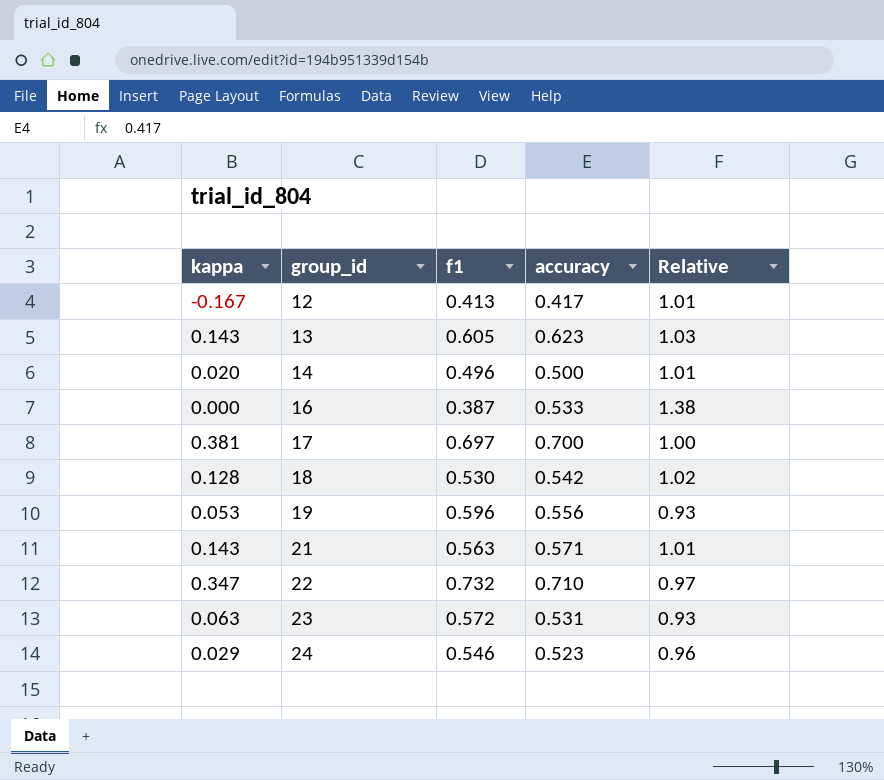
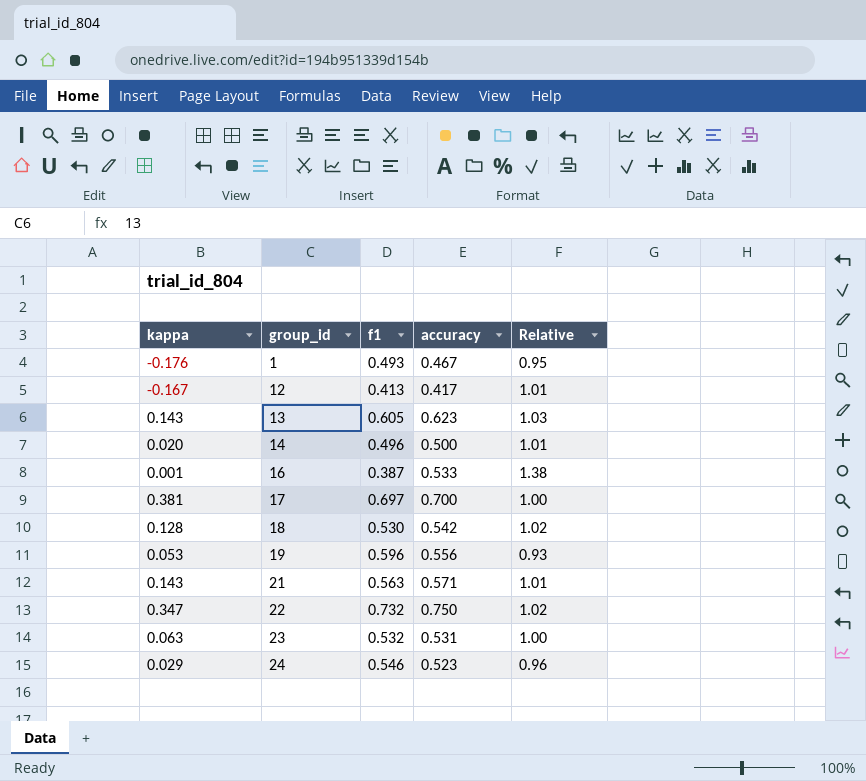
row 1: none -> -0.176 | 0.493 | 0.467 | 0.95
16 | kappa: 0.000 -> 0.001
22 | accuracy: 0.710 -> 0.750
22 | Relative: 0.97 -> 1.02
23 | f1: 0.572 -> 0.532
23 | Relative: 0.93 -> 1.00

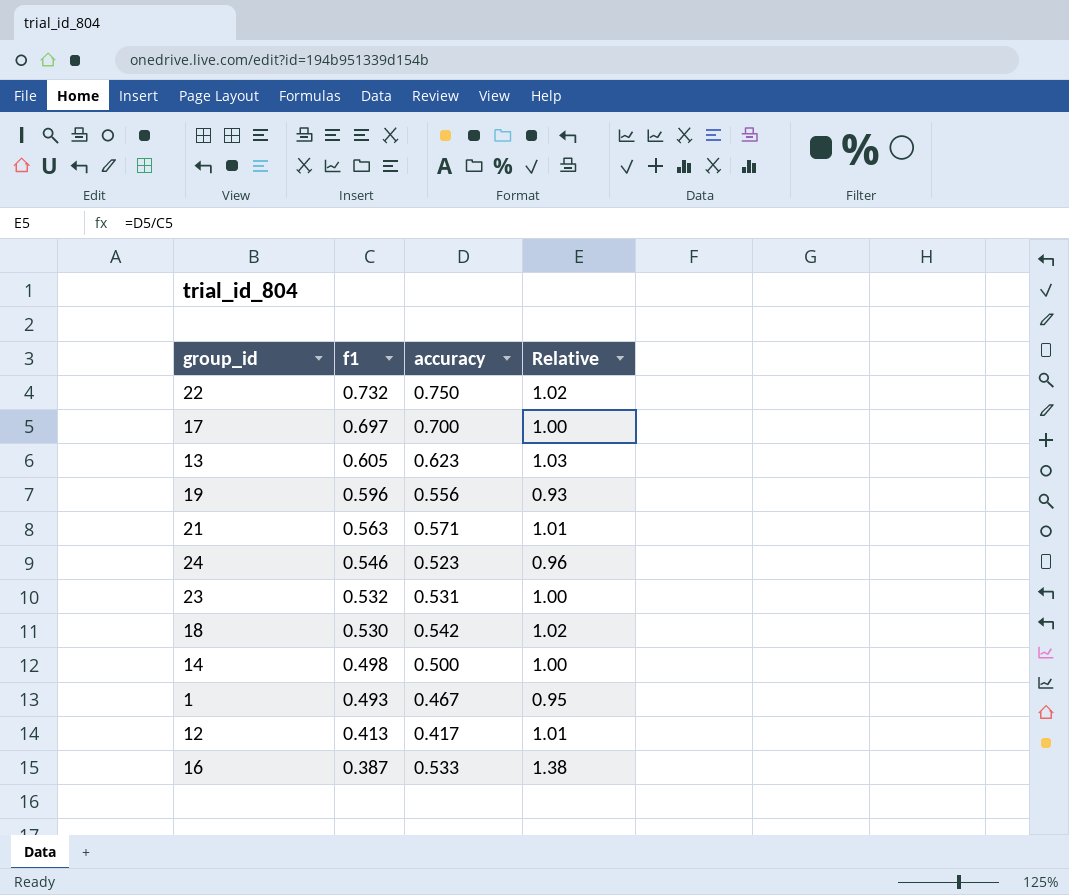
row order: group_id ascending -> f1 descending
column kappa | position: 1 -> none
14 | f1: 0.496 -> 0.498
14 | Relative: 1.01 -> 1.00

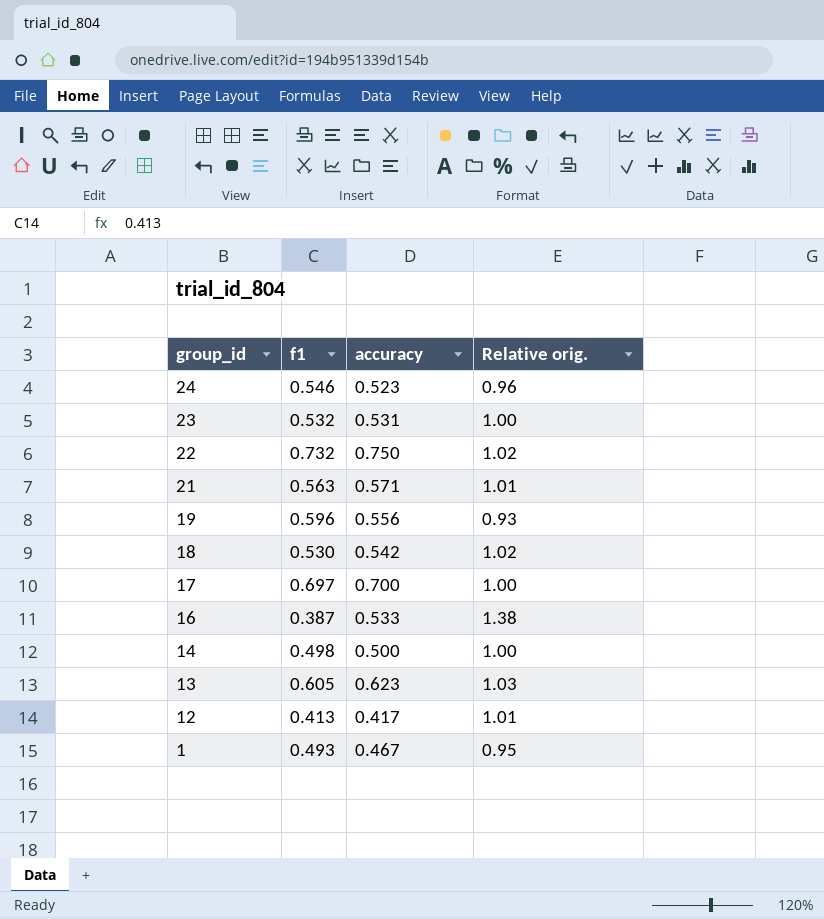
row order: f1 descending -> group_id descending
column name: Relative -> Relative orig.

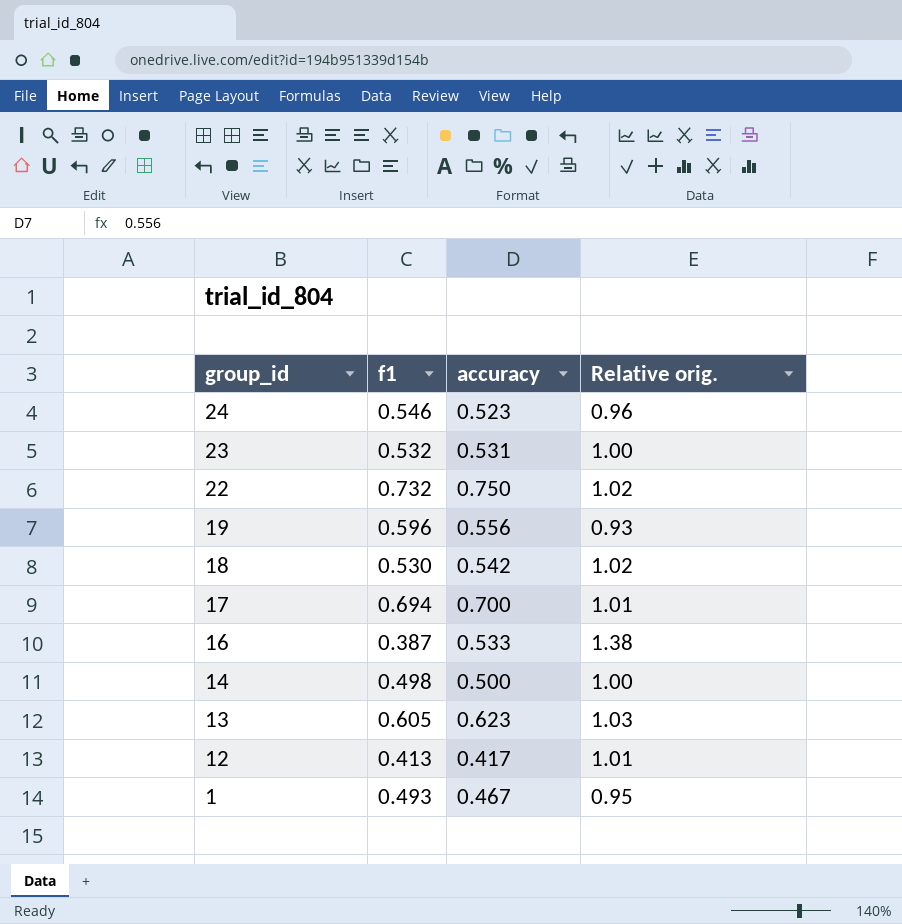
row 21: 0.563 | 0.571 | 1.01 -> none
17 | f1: 0.697 -> 0.694
17 | Relative orig.: 1.00 -> 1.01

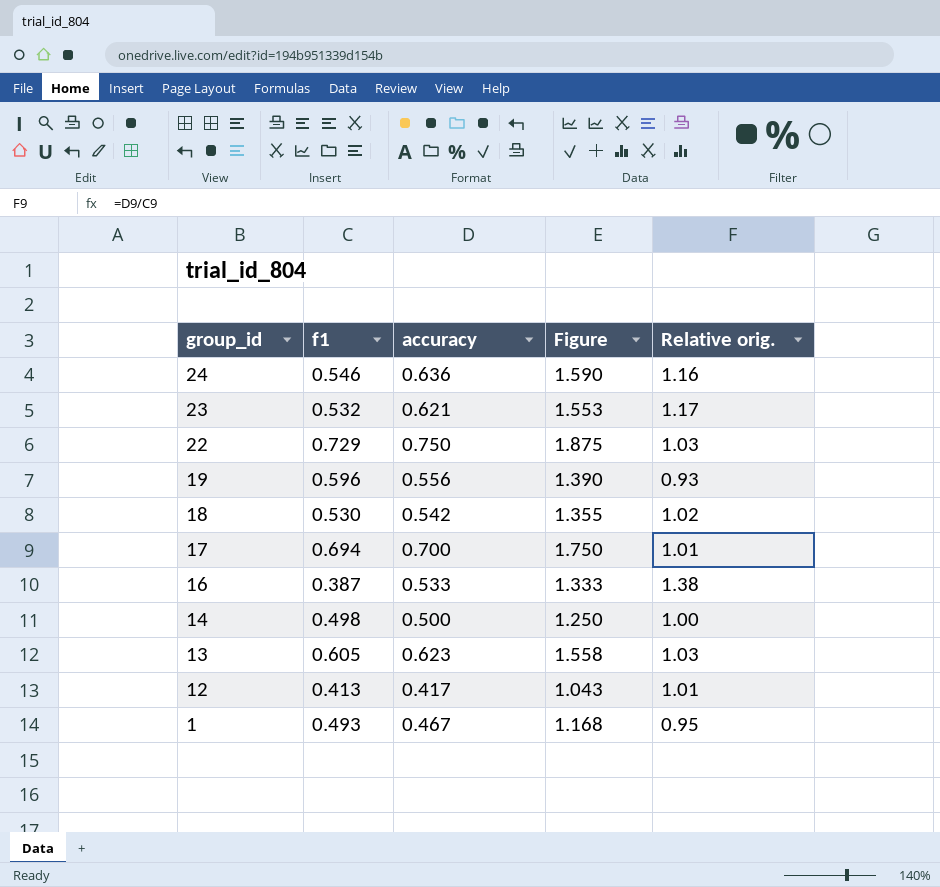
column Figure | formula: none -> [accuracy] * 2.5
24 | accuracy: 0.523 -> 0.636
24 | Relative orig.: 0.96 -> 1.16
23 | accuracy: 0.531 -> 0.621
23 | Relative orig.: 1.00 -> 1.17
22 | f1: 0.732 -> 0.729
22 | Relative orig.: 1.02 -> 1.03

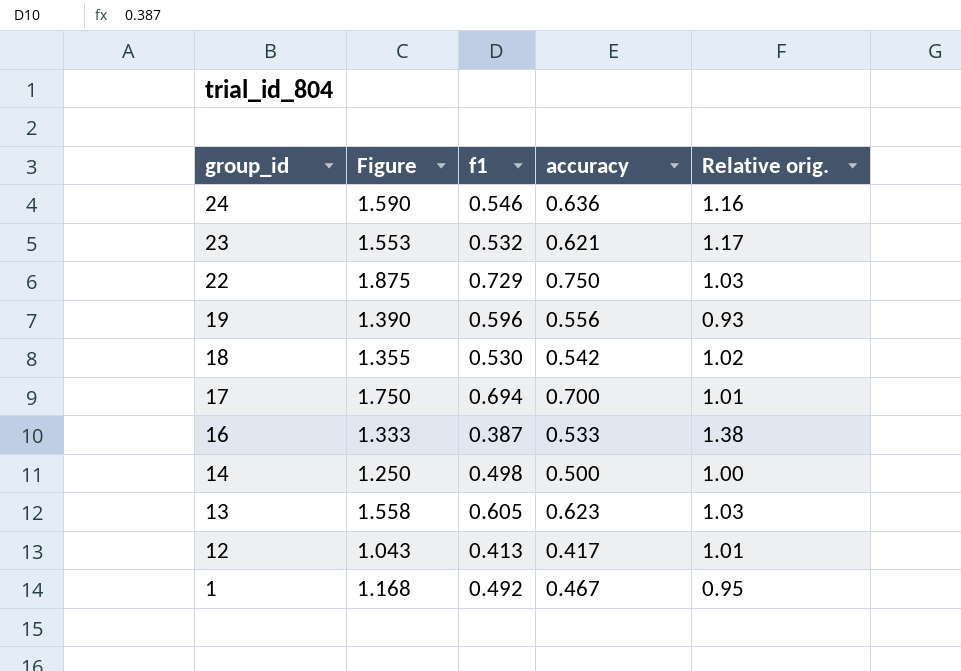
column Figure | position: 4 -> 2
1 | f1: 0.493 -> 0.492

